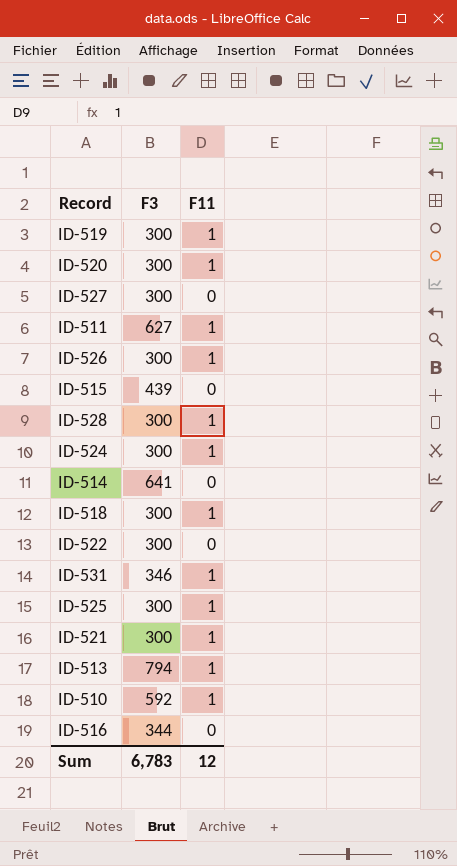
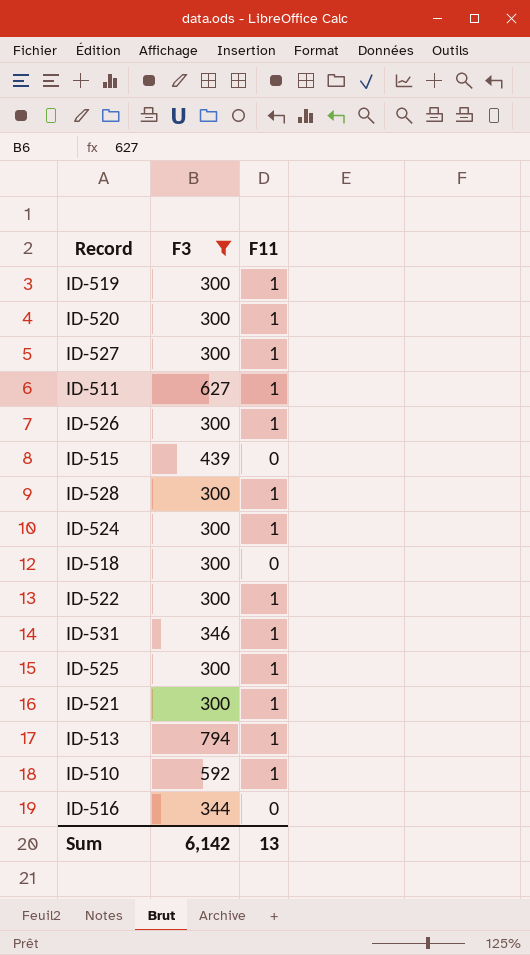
filter: none -> F3 != 641
ID-527 | F11: 0 -> 1
ID-518 | F11: 1 -> 0
ID-522 | F11: 0 -> 1
Sum | F3: 6,783 -> 6,142
Sum | F11: 12 -> 13

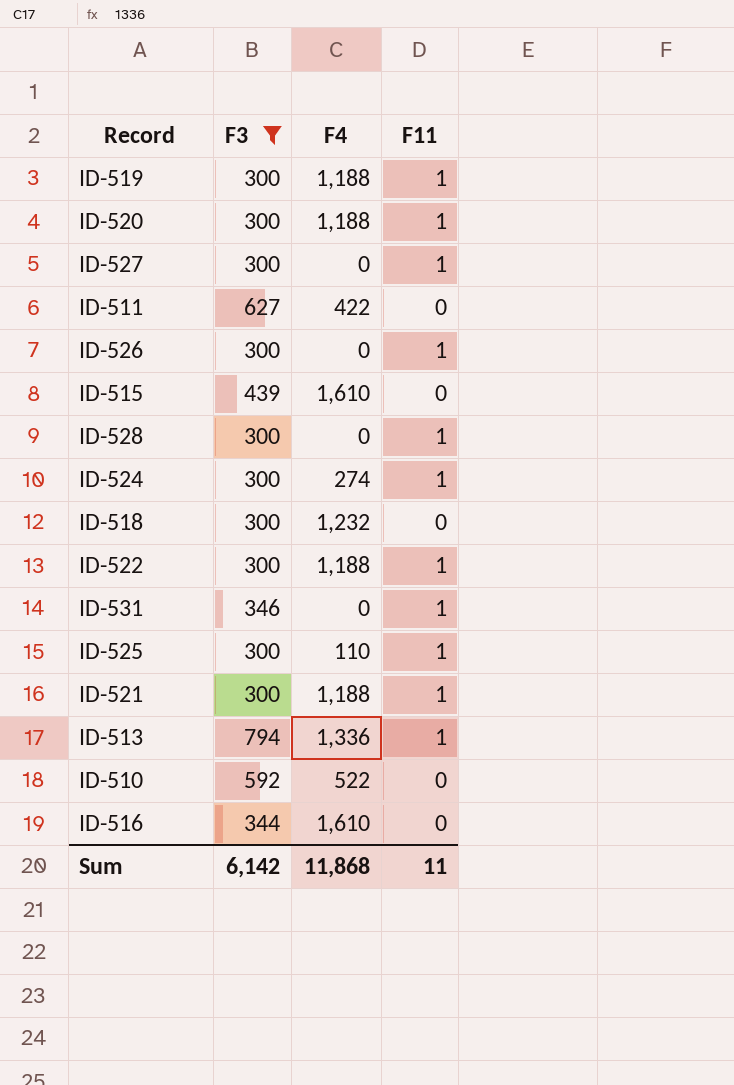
column F4 | position: none -> 3
ID-511 | F11: 1 -> 0
ID-510 | F11: 1 -> 0
Sum | F11: 13 -> 11

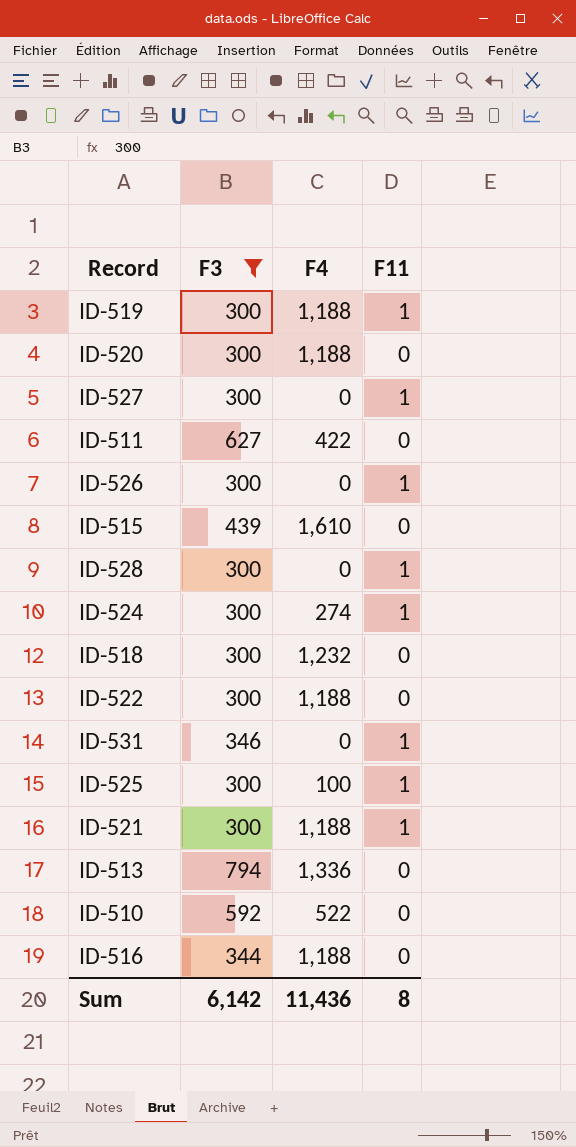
ID-520 | F11: 1 -> 0
ID-522 | F11: 1 -> 0
ID-525 | F4: 110 -> 100
ID-513 | F11: 1 -> 0
ID-516 | F4: 1,610 -> 1,188
Sum | F4: 11,868 -> 11,436
Sum | F11: 11 -> 8

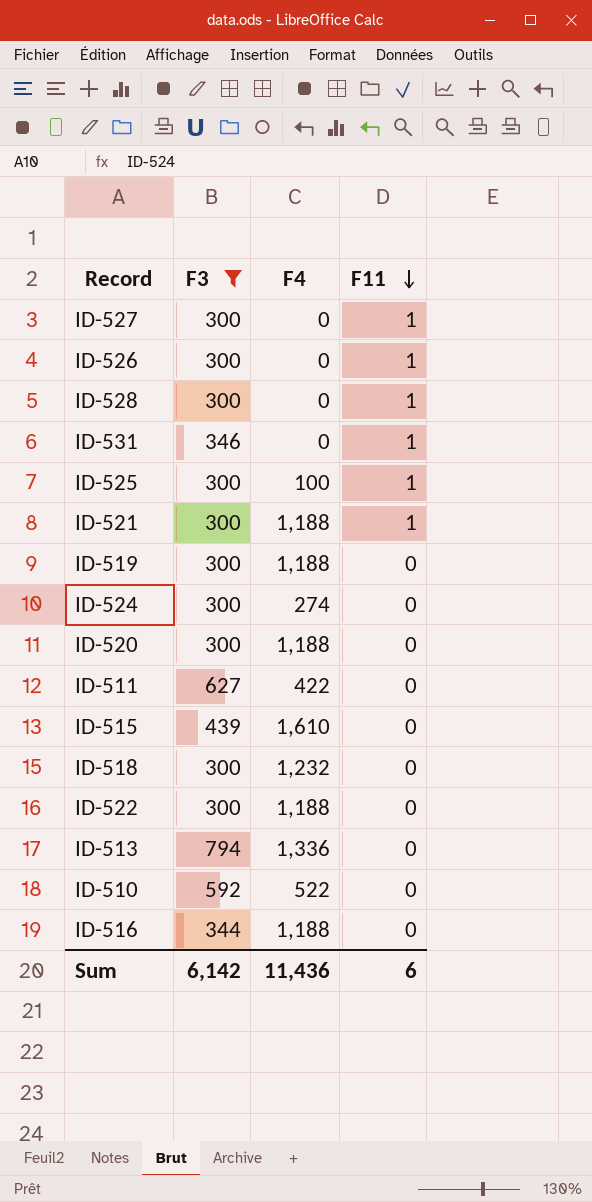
row order: none -> F11 descending
ID-519 | F11: 1 -> 0
ID-524 | F11: 1 -> 0
Sum | F11: 8 -> 6

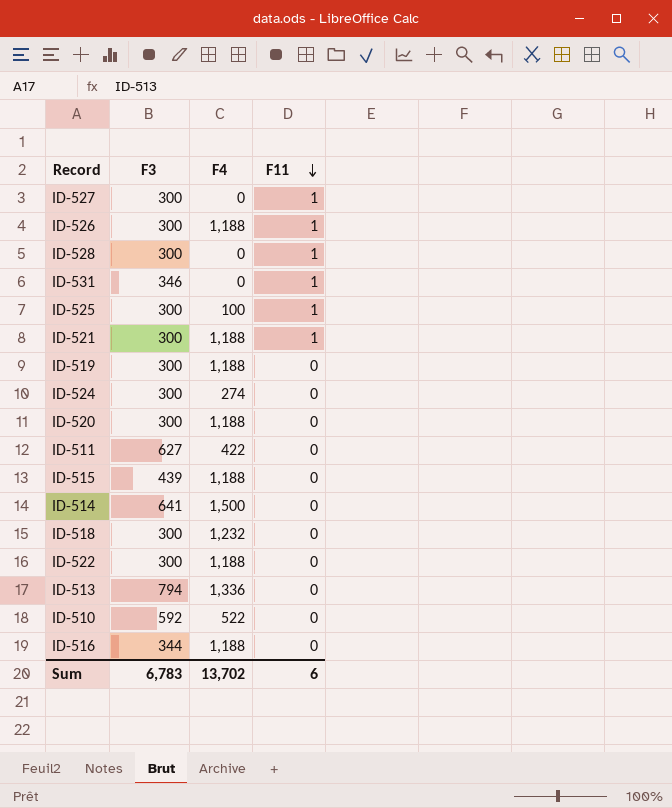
filter: F3 != 641 -> none
ID-526 | F4: 0 -> 1,188
ID-515 | F4: 1,610 -> 1,188
Sum | F3: 6,142 -> 6,783
Sum | F4: 11,436 -> 13,702

